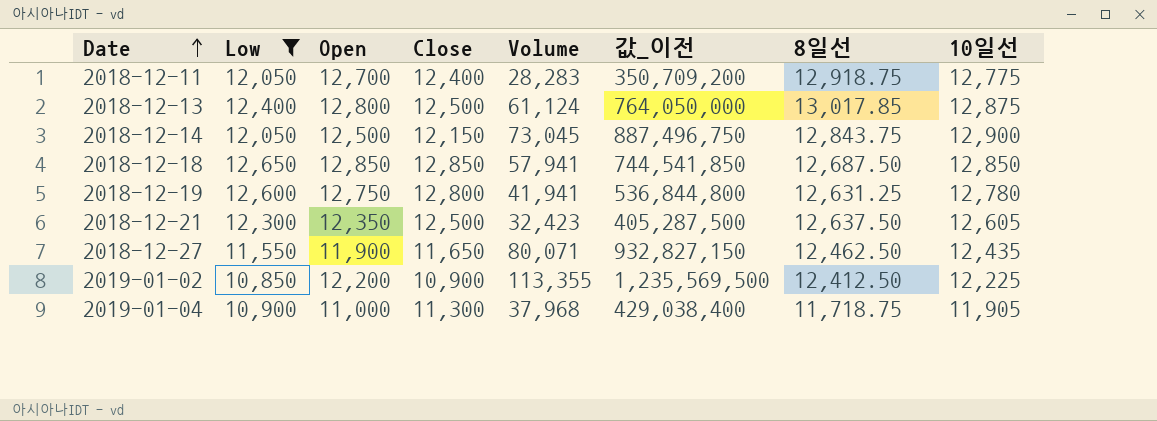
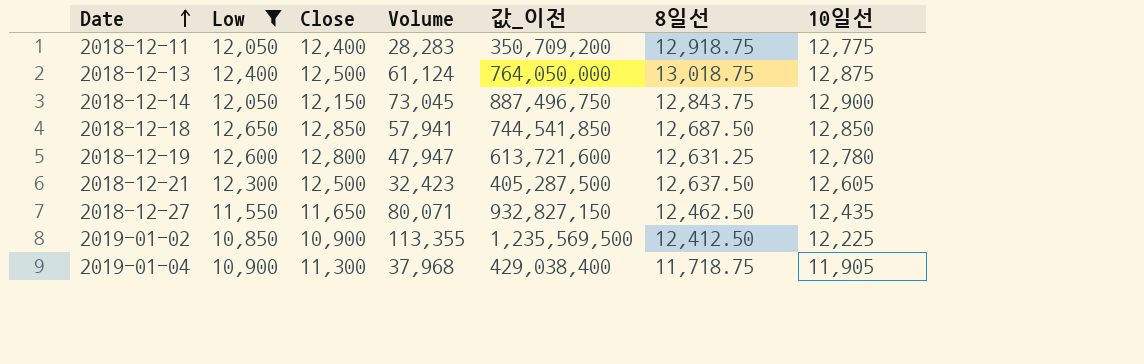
column Open | position: 3 -> none
2018-12-13 | 8일선: 13,017.85 -> 13,018.75
2018-12-19 | Volume: 41,941 -> 47,947
2018-12-19 | 값_이전: 536,844,800 -> 613,721,600

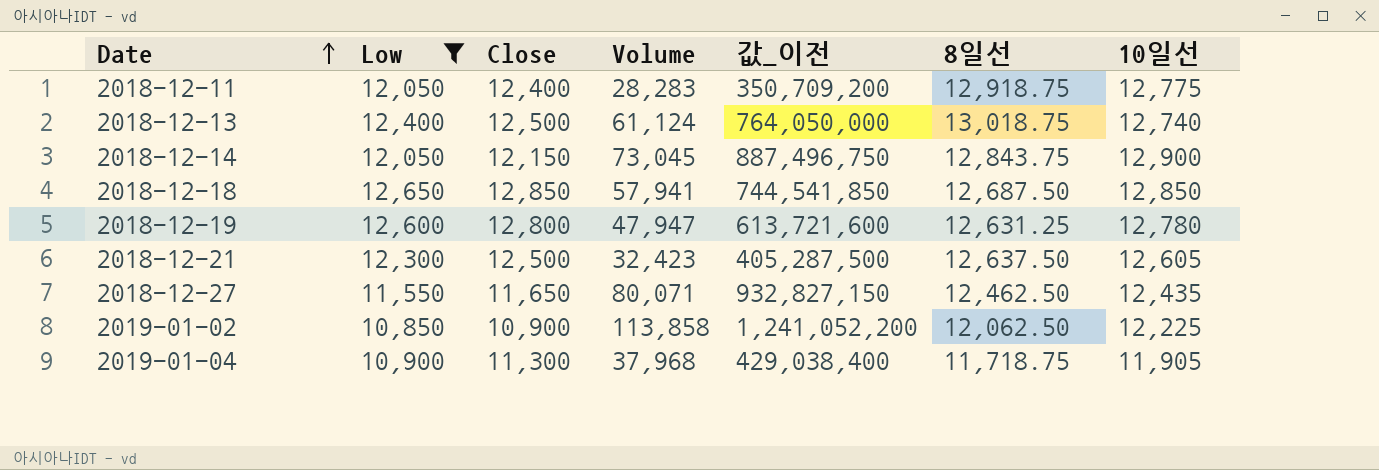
2018-12-13 | 10일선: 12,875 -> 12,740
2019-01-02 | Volume: 113,355 -> 113,858
2019-01-02 | 값_이전: 1,235,569,500 -> 1,241,052,200
2019-01-02 | 8일선: 12,412.50 -> 12,062.50

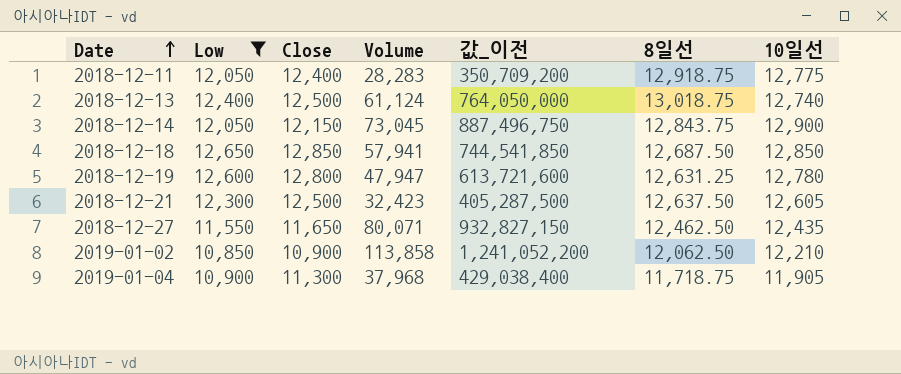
2019-01-02 | 10일선: 12,225 -> 12,210

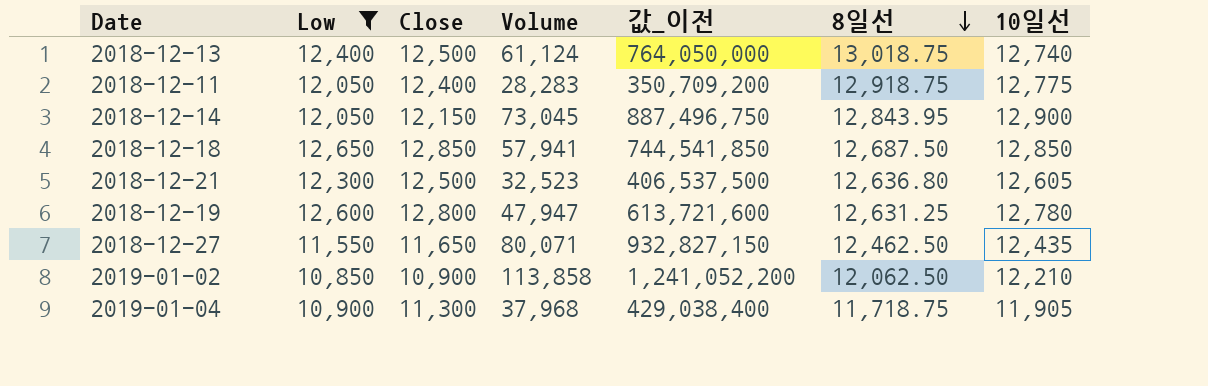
row order: Date ascending -> 8일선 descending
2018-12-14 | 8일선: 12,843.75 -> 12,843.95
2018-12-21 | Volume: 32,423 -> 32,523
2018-12-21 | 값_이전: 405,287,500 -> 406,537,500
2018-12-21 | 8일선: 12,637.50 -> 12,636.80

